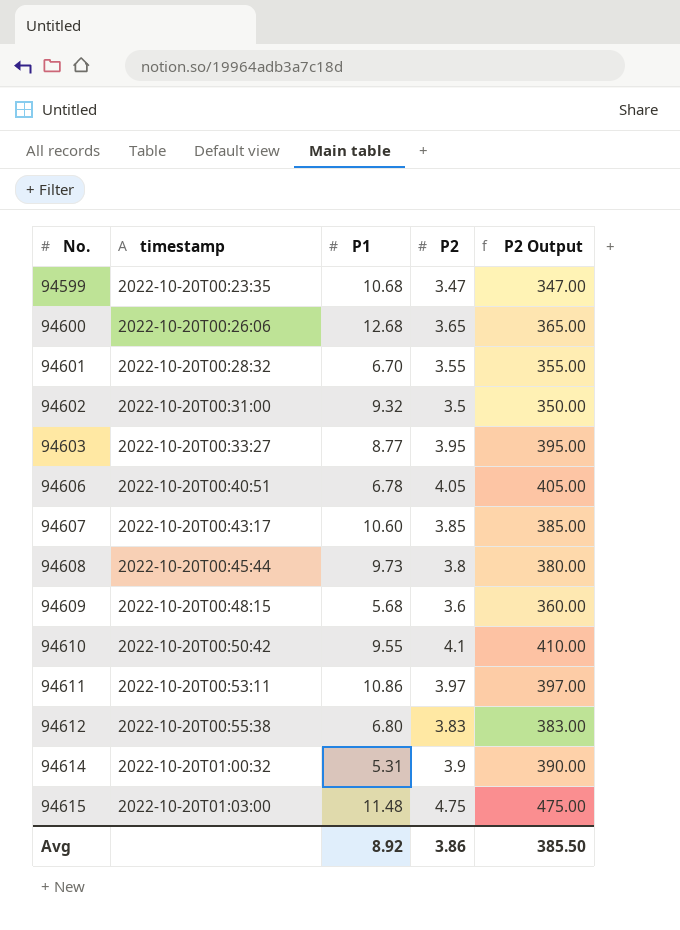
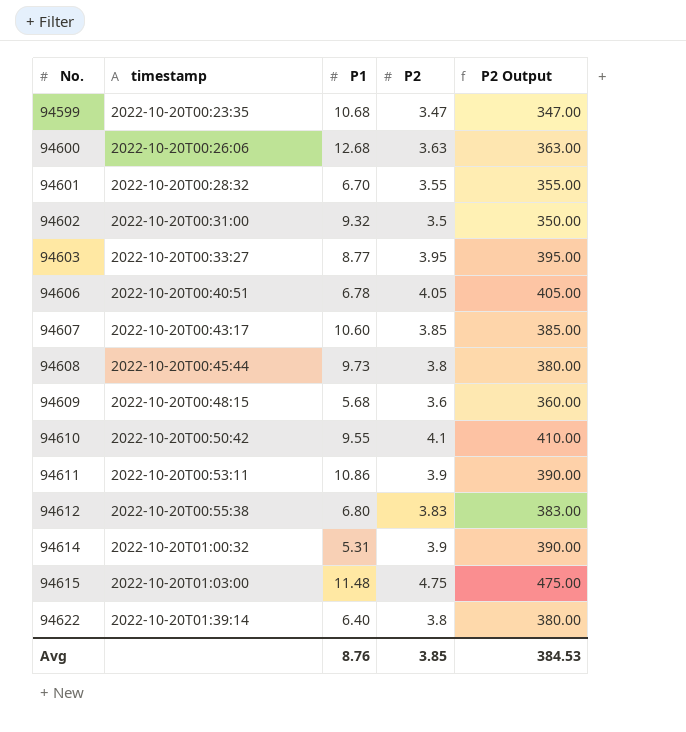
94600 | P2: 3.65 -> 3.63
94600 | P2 Output: 365.00 -> 363.00
94611 | P2: 3.97 -> 3.9
94611 | P2 Output: 397.00 -> 390.00
row 94622: none -> 2022-10-20T01:39:14 | 6.40 | 3.8 | 380.00
Avg | P1: 8.92 -> 8.76
Avg | P2: 3.86 -> 3.85
Avg | P2 Output: 385.50 -> 384.53

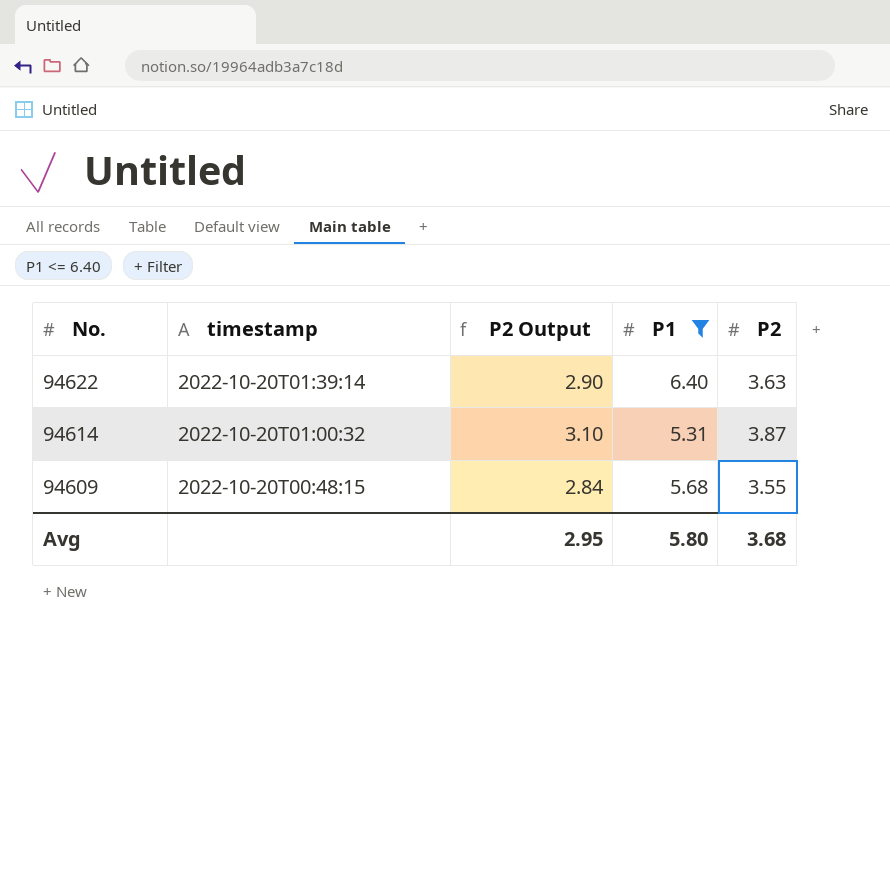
filter: none -> P1 <= 6.40
row order: No. ascending -> No. descending
column P2 Output | formula: [P2] * 100 -> [P2] * 0.8
column P2 Output | position: 5 -> 3
94622 | P2: 3.8 -> 3.63
94614 | P2: 3.9 -> 3.87
94609 | P2: 3.6 -> 3.55
Avg | P2 Output: 384.53 -> 2.95
Avg | P1: 8.76 -> 5.80
Avg | P2: 3.85 -> 3.68

